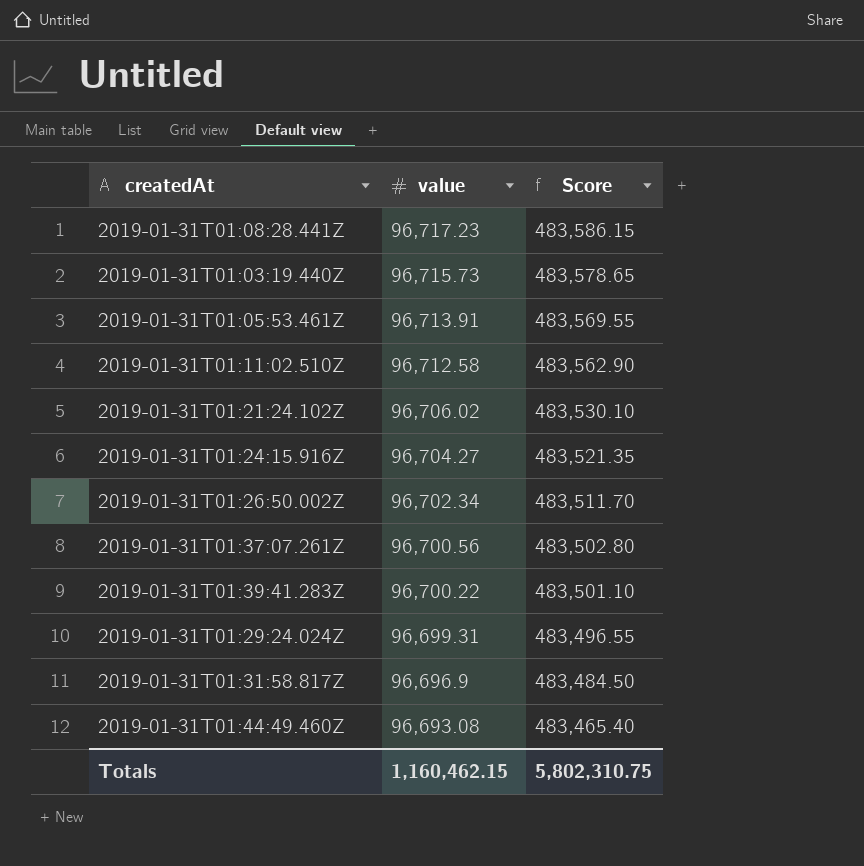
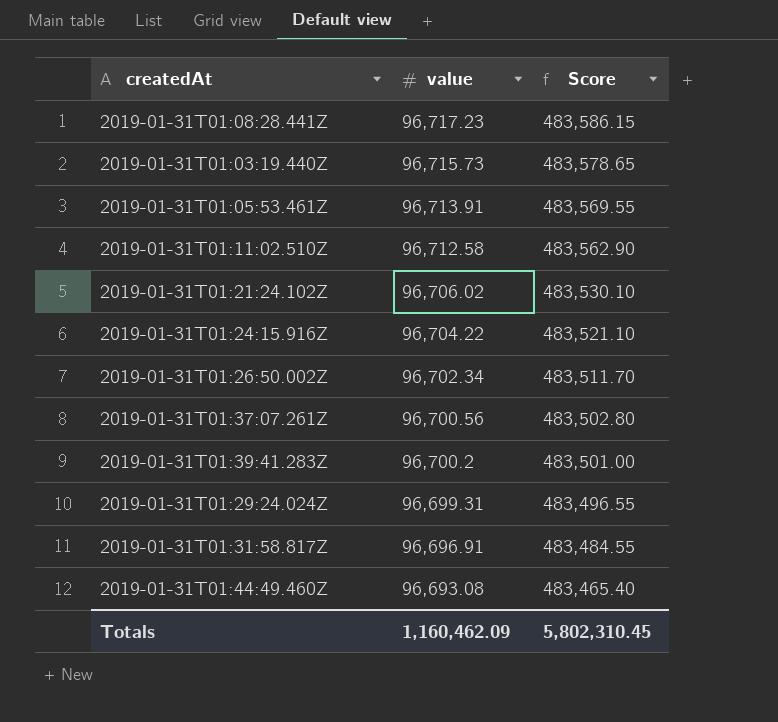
2019-01-31T01:24:15.916Z | value: 96,704.27 -> 96,704.22
2019-01-31T01:24:15.916Z | Score: 483,521.35 -> 483,521.10
2019-01-31T01:39:41.283Z | value: 96,700.22 -> 96,700.2
2019-01-31T01:39:41.283Z | Score: 483,501.10 -> 483,501.00
2019-01-31T01:31:58.817Z | value: 96,696.9 -> 96,696.91
2019-01-31T01:31:58.817Z | Score: 483,484.50 -> 483,484.55
Totals | value: 1,160,462.15 -> 1,160,462.09
Totals | Score: 5,802,310.75 -> 5,802,310.45

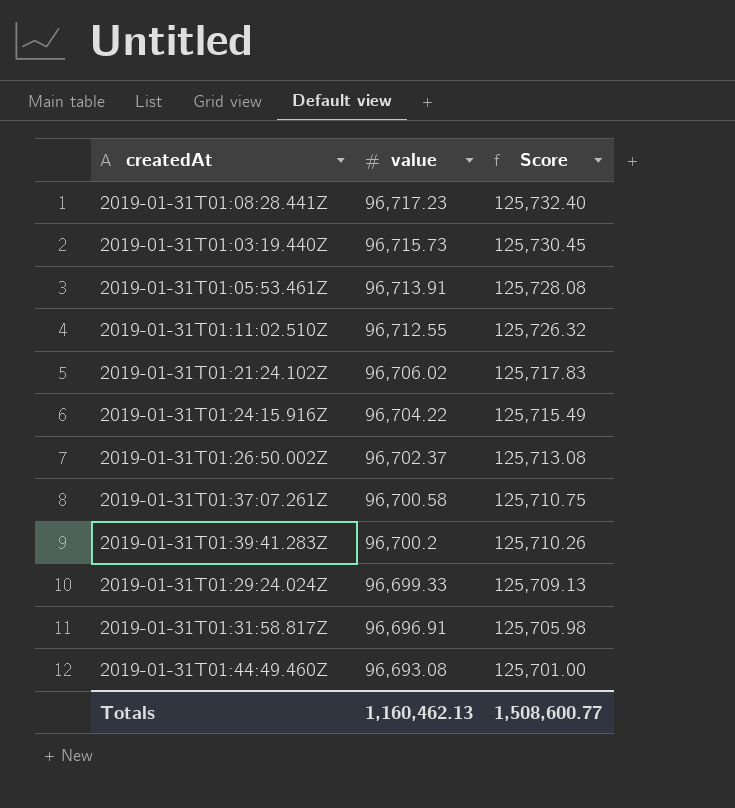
column Score | formula: [value] * 5 -> [value] * 1.3
2019-01-31T01:11:02.510Z | value: 96,712.58 -> 96,712.55
2019-01-31T01:26:50.002Z | value: 96,702.34 -> 96,702.37
2019-01-31T01:37:07.261Z | value: 96,700.56 -> 96,700.58
2019-01-31T01:29:24.024Z | value: 96,699.31 -> 96,699.33
Totals | value: 1,160,462.09 -> 1,160,462.13
Totals | Score: 5,802,310.45 -> 1,508,600.77

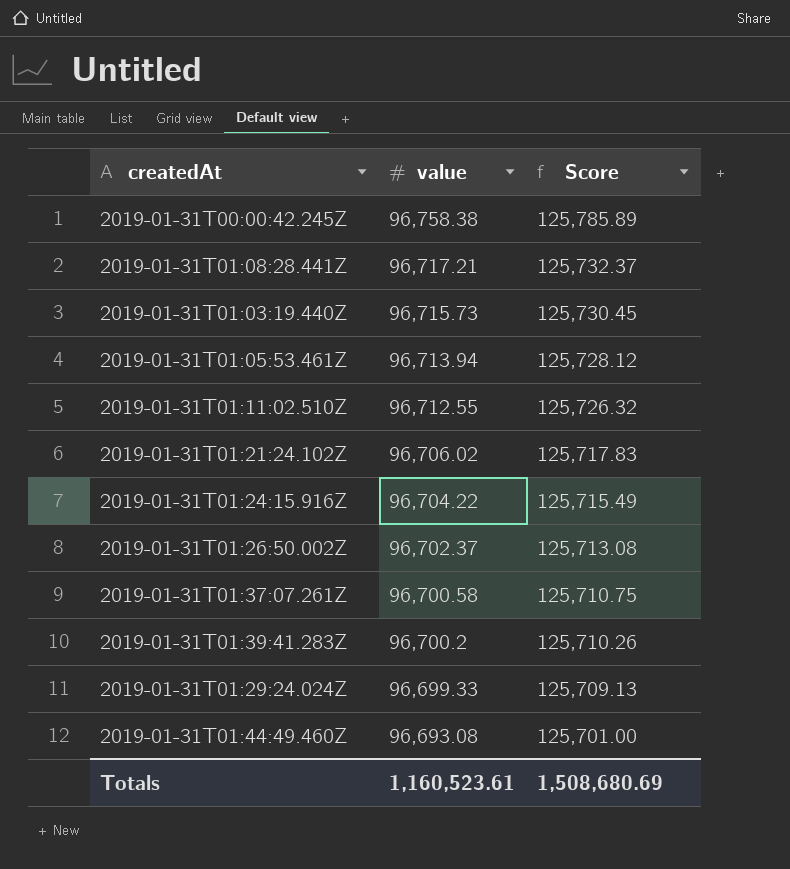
row 2019-01-31T01:31:58.817Z: 96,696.91 | 125,705.98 -> none
row 2019-01-31T00:00:42.245Z: none -> 96,758.38 | 125,785.89
2019-01-31T01:08:28.441Z | value: 96,717.23 -> 96,717.21
2019-01-31T01:08:28.441Z | Score: 125,732.40 -> 125,732.37
2019-01-31T01:05:53.461Z | value: 96,713.91 -> 96,713.94
2019-01-31T01:05:53.461Z | Score: 125,728.08 -> 125,728.12
Totals | value: 1,160,462.13 -> 1,160,523.61
Totals | Score: 1,508,600.77 -> 1,508,680.69

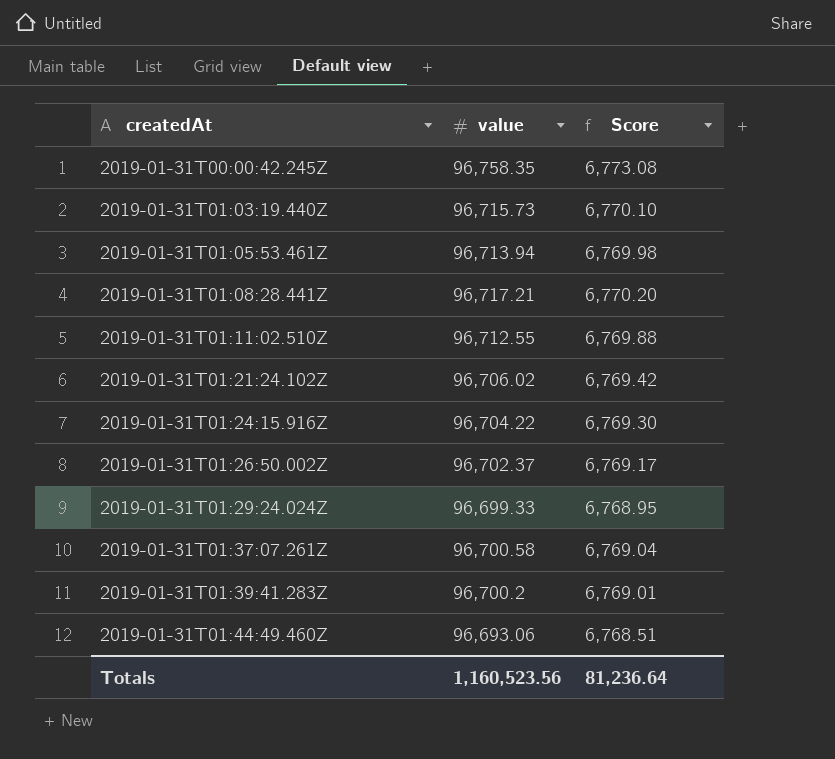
row order: value descending -> createdAt ascending
column Score | formula: [value] * 1.3 -> [value] * 0.07
2019-01-31T00:00:42.245Z | value: 96,758.38 -> 96,758.35
2019-01-31T01:44:49.460Z | value: 96,693.08 -> 96,693.06
Totals | value: 1,160,523.61 -> 1,160,523.56
Totals | Score: 1,508,680.69 -> 81,236.64

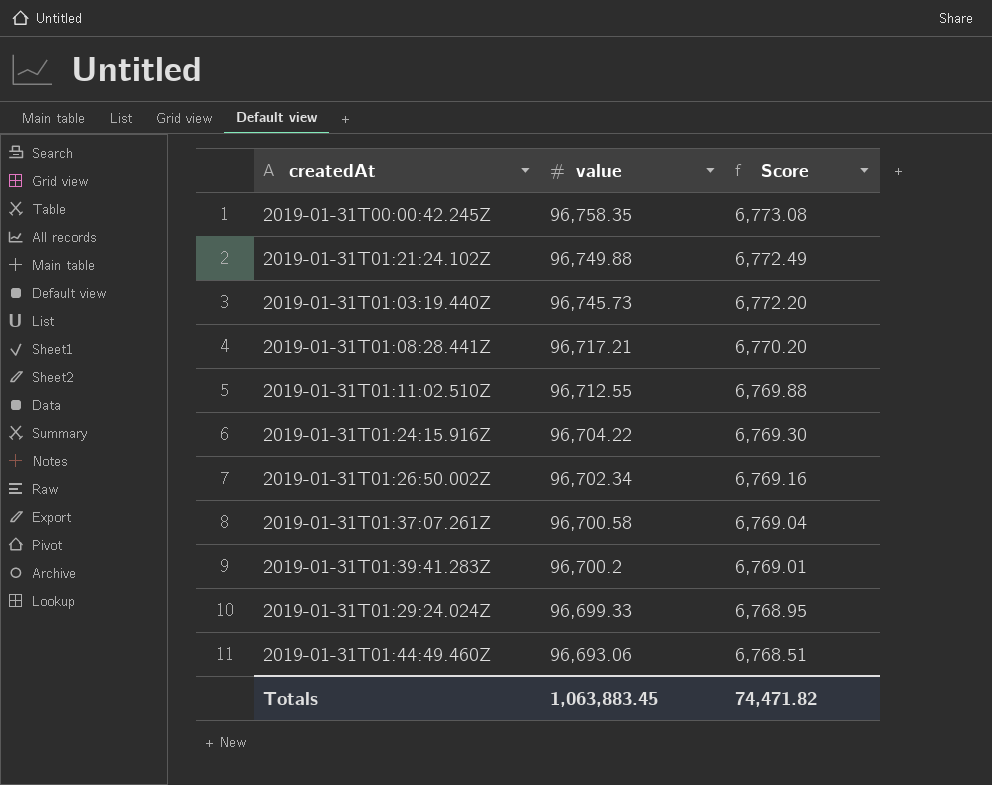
row order: createdAt ascending -> value descending
row 2019-01-31T01:05:53.461Z: 96,713.94 | 6,769.98 -> none
2019-01-31T01:21:24.102Z | value: 96,706.02 -> 96,749.88
2019-01-31T01:21:24.102Z | Score: 6,769.42 -> 6,772.49
2019-01-31T01:03:19.440Z | value: 96,715.73 -> 96,745.73
2019-01-31T01:03:19.440Z | Score: 6,770.10 -> 6,772.20
2019-01-31T01:26:50.002Z | value: 96,702.37 -> 96,702.34
2019-01-31T01:26:50.002Z | Score: 6,769.17 -> 6,769.16
Totals | value: 1,160,523.56 -> 1,063,883.45
Totals | Score: 81,236.64 -> 74,471.82

